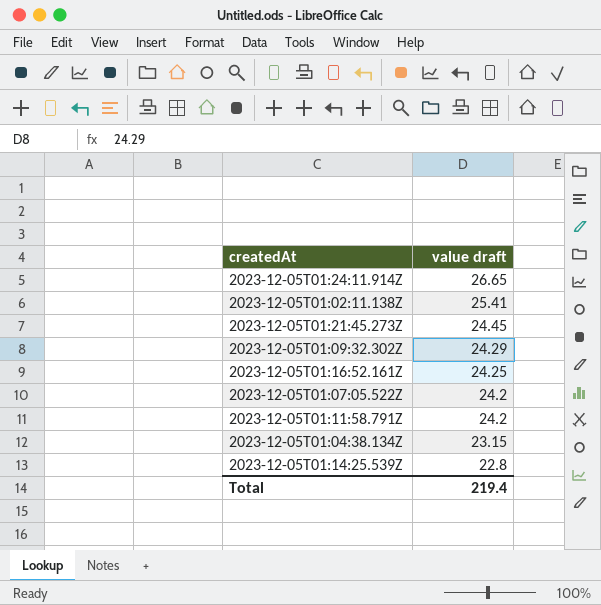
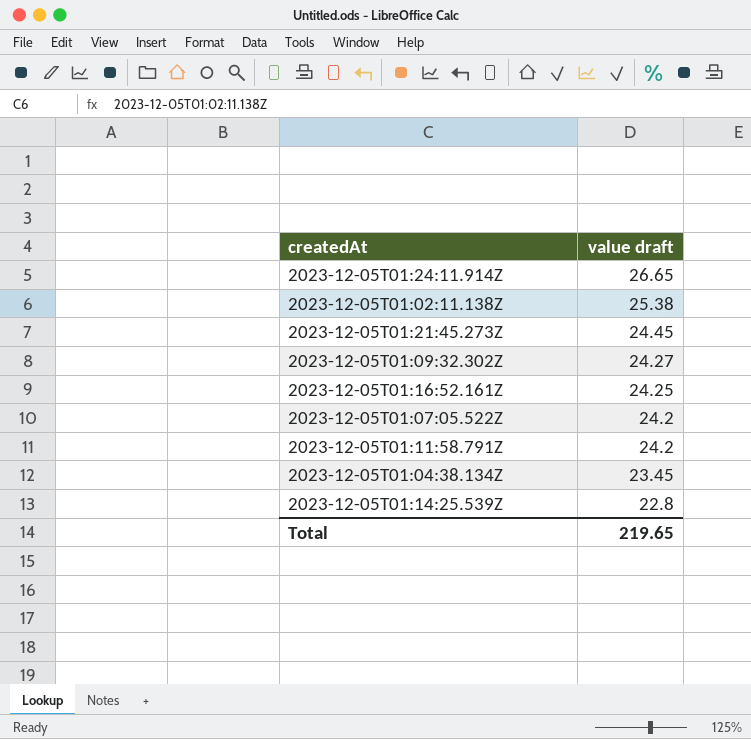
2023-12-05T01:02:11.138Z | value draft: 25.41 -> 25.38
2023-12-05T01:09:32.302Z | value draft: 24.29 -> 24.27
2023-12-05T01:04:38.134Z | value draft: 23.15 -> 23.45
Total | value draft: 219.4 -> 219.65

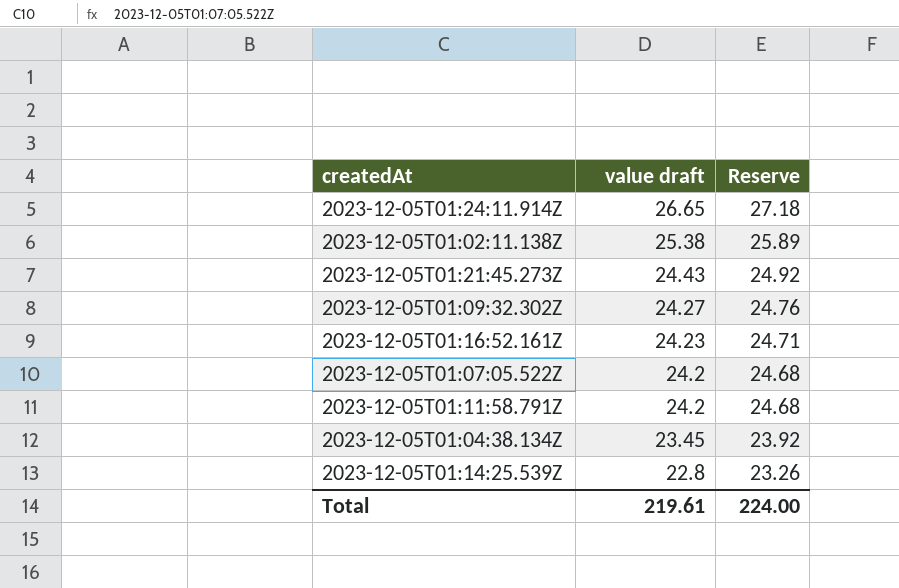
column Reserve | formula: none -> [value draft] * 1.02
2023-12-05T01:21:45.273Z | value draft: 24.45 -> 24.43
2023-12-05T01:16:52.161Z | value draft: 24.25 -> 24.23
Total | value draft: 219.65 -> 219.61

